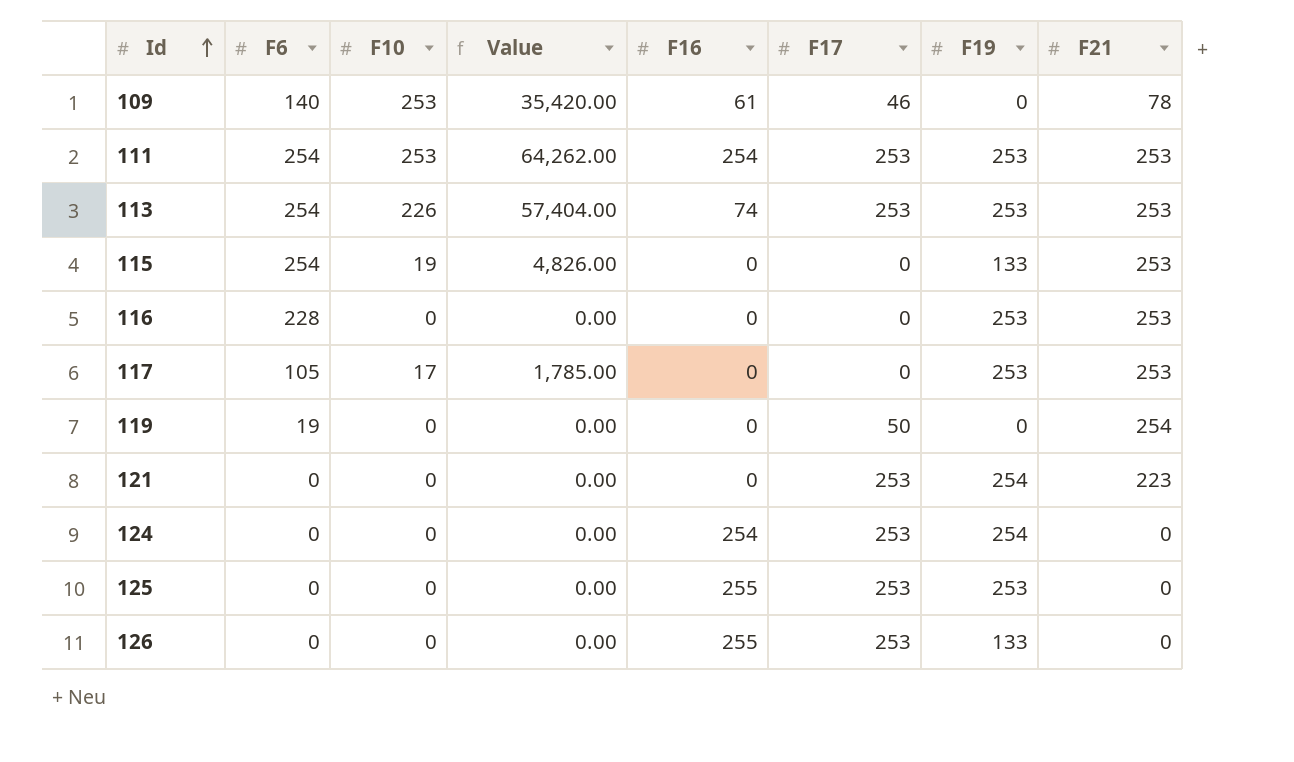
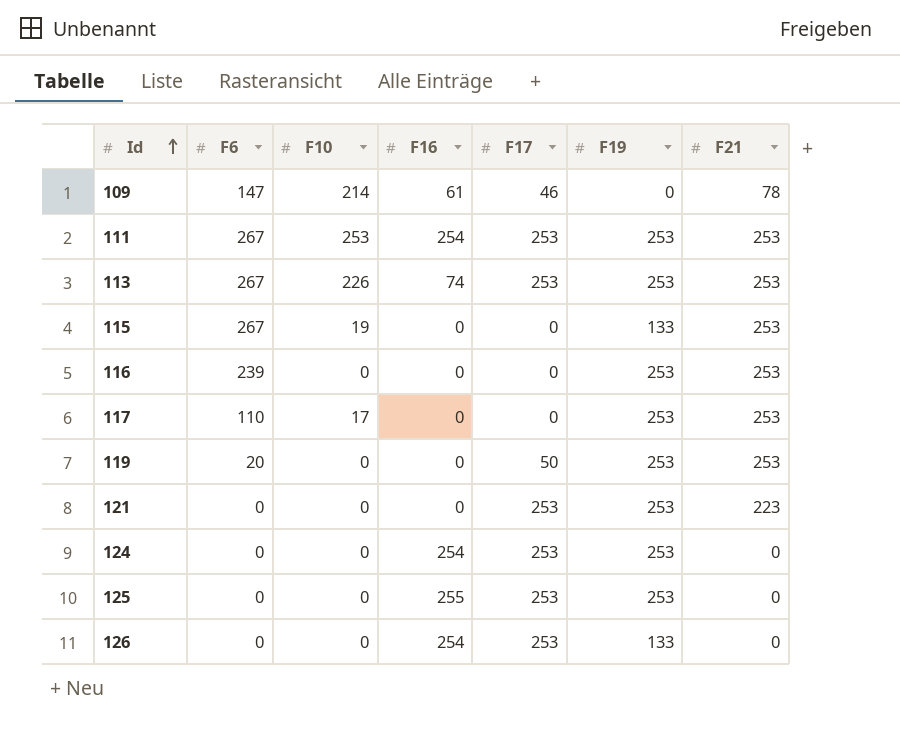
column Value | formula: [F6] * [F10] -> none
109 | F6: 140 -> 147
109 | F10: 253 -> 214
111 | F6: 254 -> 267
113 | F6: 254 -> 267
115 | F6: 254 -> 267
116 | F6: 228 -> 239
117 | F6: 105 -> 110
119 | F6: 19 -> 20
119 | F19: 0 -> 253
119 | F21: 254 -> 253
121 | F19: 254 -> 253
124 | F19: 254 -> 253
126 | F16: 255 -> 254

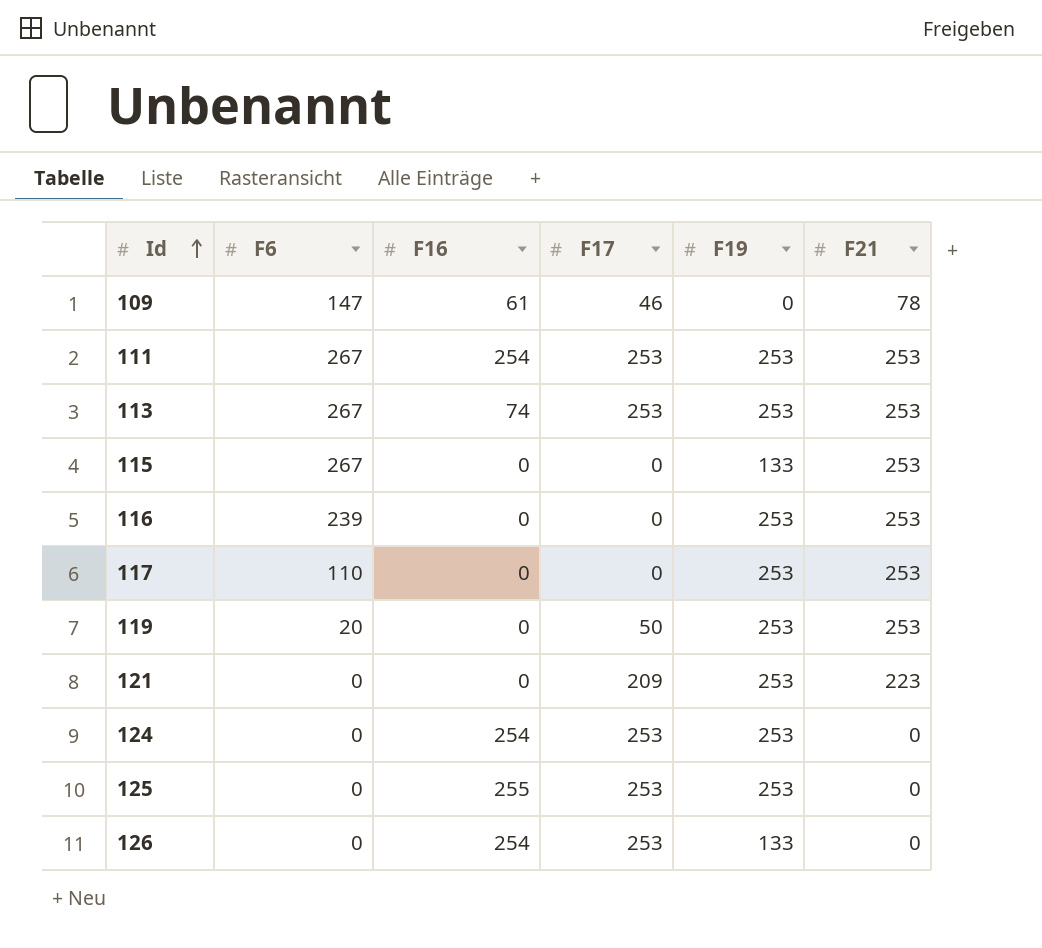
column F10 | position: 3 -> none
121 | F17: 253 -> 209

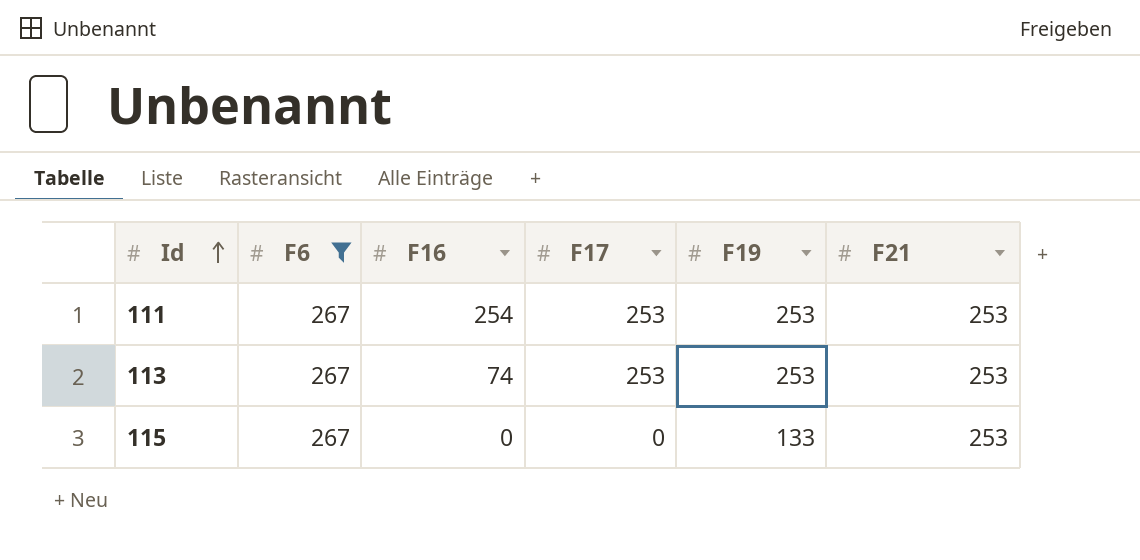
filter: none -> F6 = 267

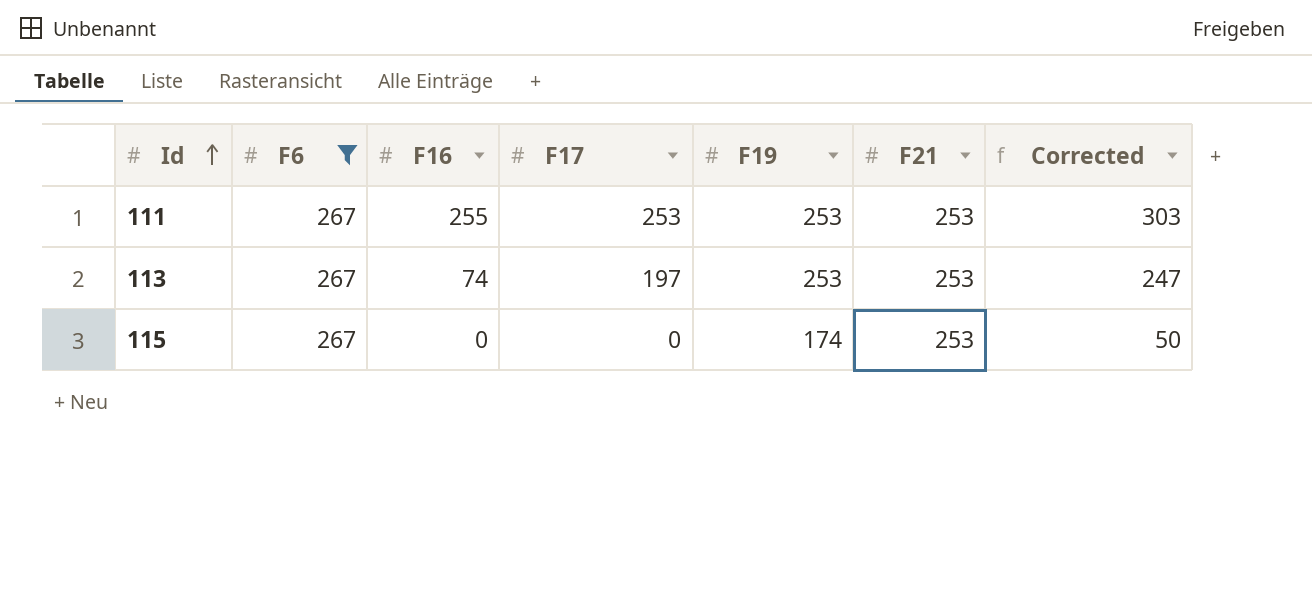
column Corrected | formula: none -> [F17] + 50
111 | F16: 254 -> 255
113 | F17: 253 -> 197
115 | F19: 133 -> 174

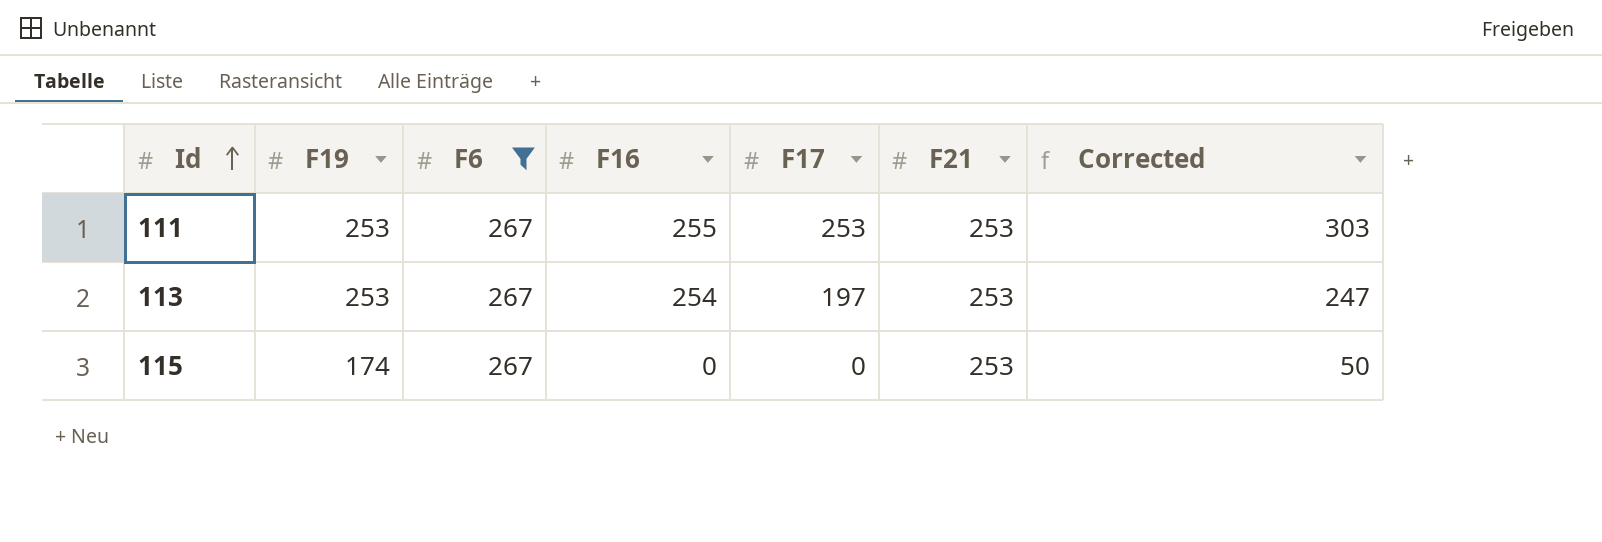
column F19 | position: 5 -> 2
113 | F16: 74 -> 254

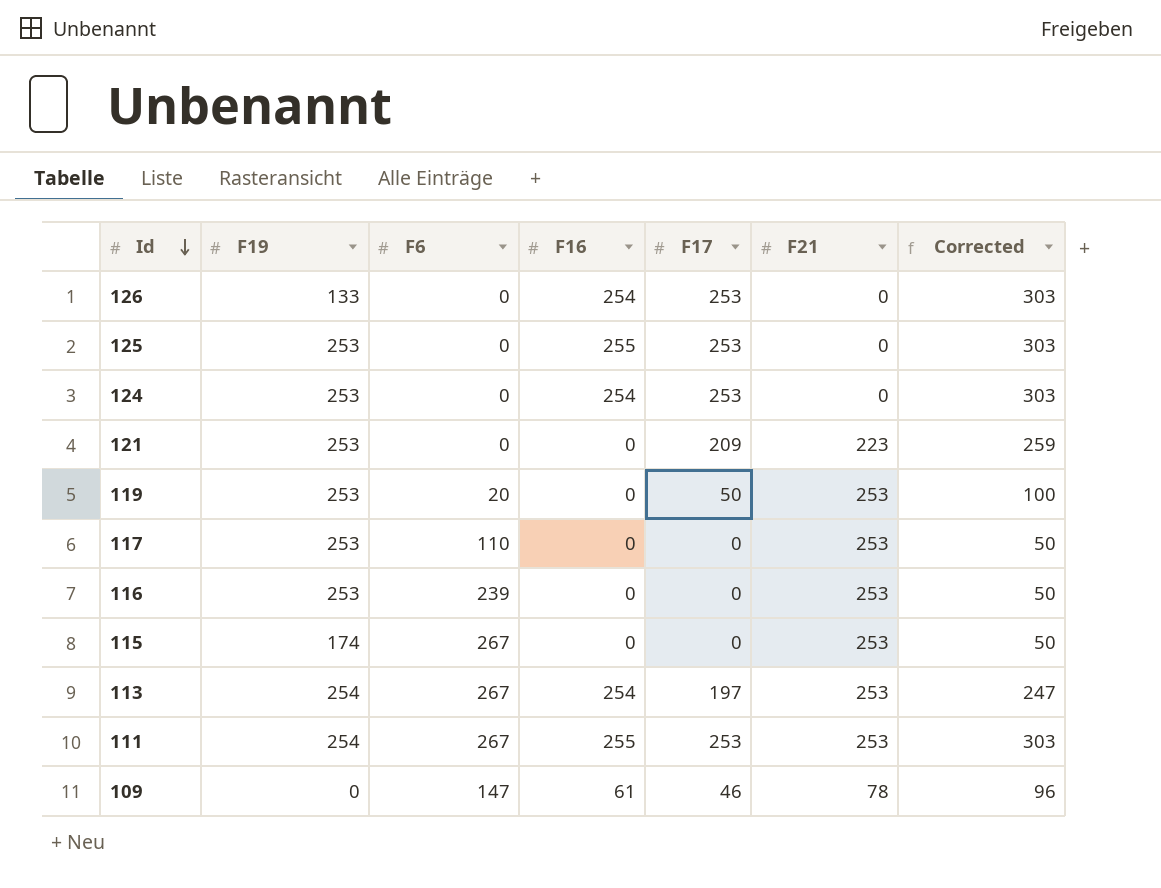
filter: F6 = 267 -> none
row order: Id ascending -> Id descending
113 | F19: 253 -> 254
111 | F19: 253 -> 254

